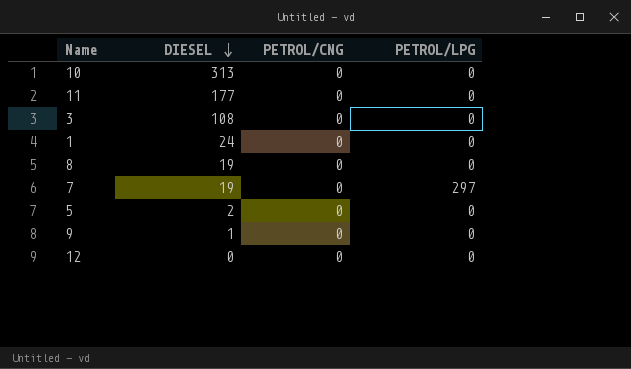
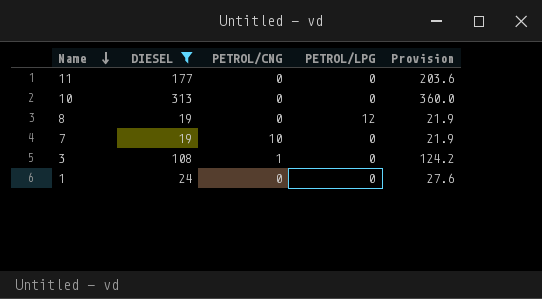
filter: none -> DIESEL >= 19
row order: DIESEL descending -> Name descending
column Provision | formula: none -> [DIESEL] * 1.15
8 | PETROL/LPG: 0 -> 12
7 | PETROL/CNG: 0 -> 10
7 | PETROL/LPG: 297 -> 0
3 | PETROL/CNG: 0 -> 1

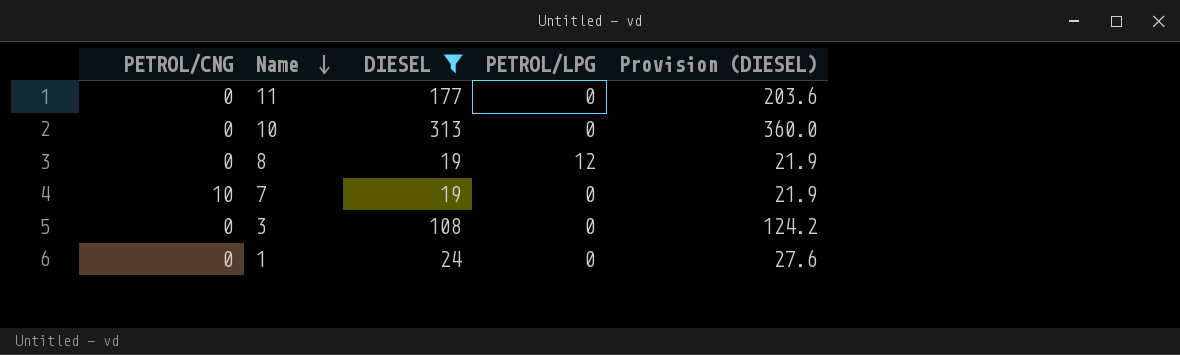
column PETROL/CNG | position: 3 -> 1
column name: Provision -> Provision (DIESEL)
3 | PETROL/CNG: 1 -> 0

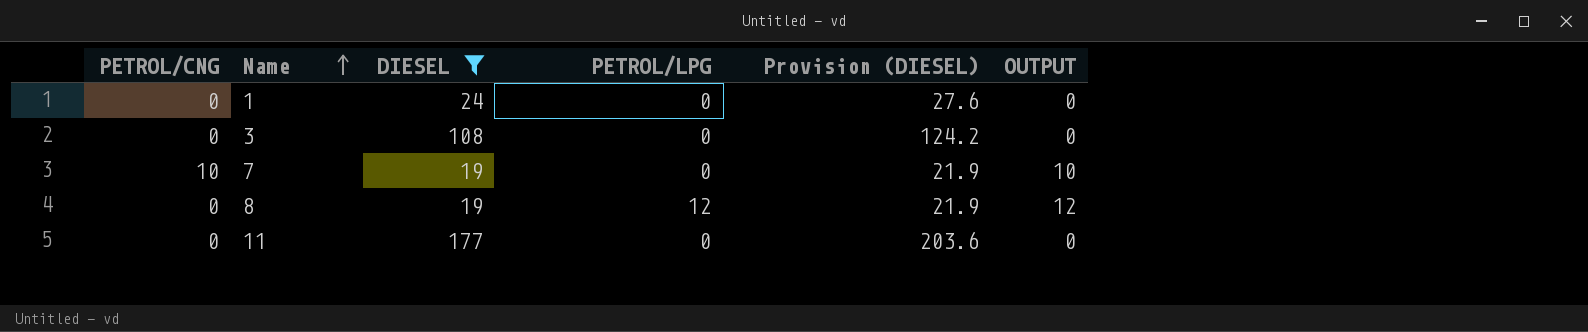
row order: Name descending -> Name ascending
column OUTPUT | formula: none -> [PETROL/CNG] + [PETROL/LPG]
row 10: 0 | 313 | 0 | 360.0 -> none

